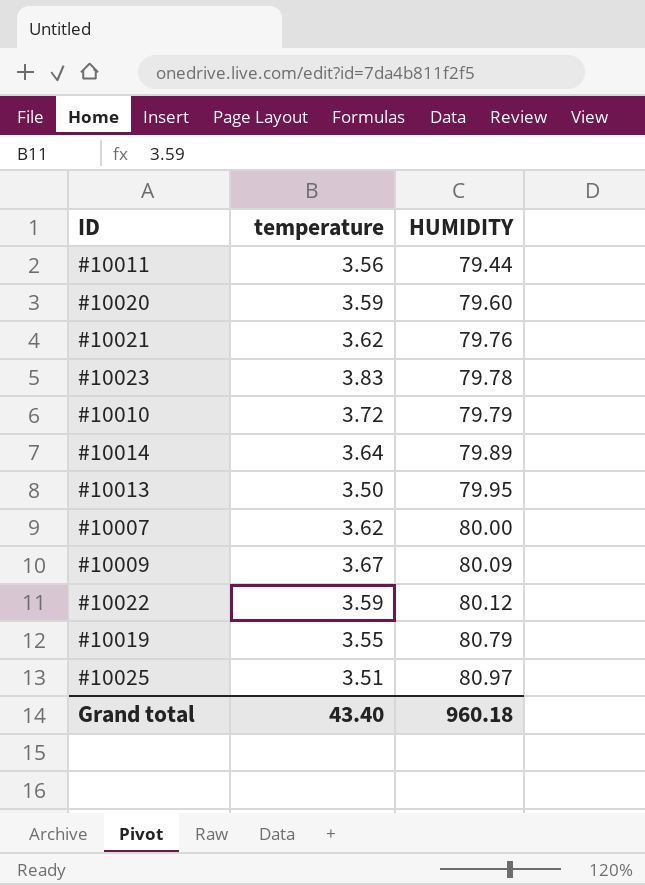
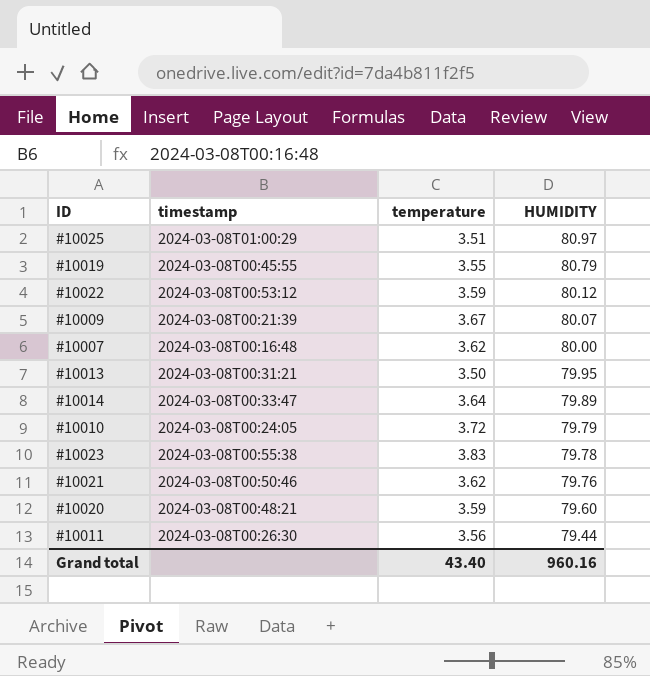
row order: HUMIDITY ascending -> HUMIDITY descending
column timestamp | position: none -> 2
#10009 | HUMIDITY: 80.09 -> 80.07
Grand total | HUMIDITY: 960.18 -> 960.16

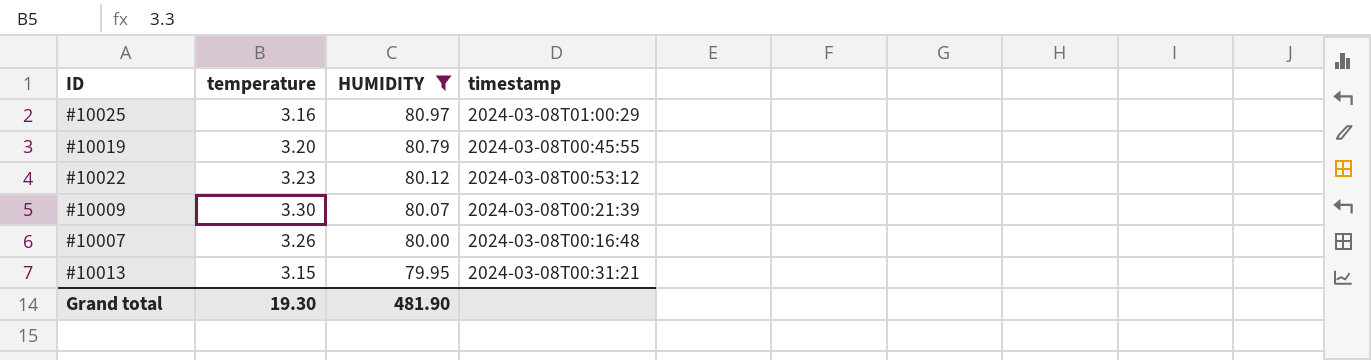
filter: none -> HUMIDITY >= 79.95
column timestamp | position: 2 -> 4
#10025 | temperature: 3.51 -> 3.16
#10019 | temperature: 3.55 -> 3.20
#10022 | temperature: 3.59 -> 3.23
#10009 | temperature: 3.67 -> 3.30
#10007 | temperature: 3.62 -> 3.26
#10013 | temperature: 3.50 -> 3.15
Grand total | temperature: 43.40 -> 19.30
Grand total | HUMIDITY: 960.16 -> 481.90

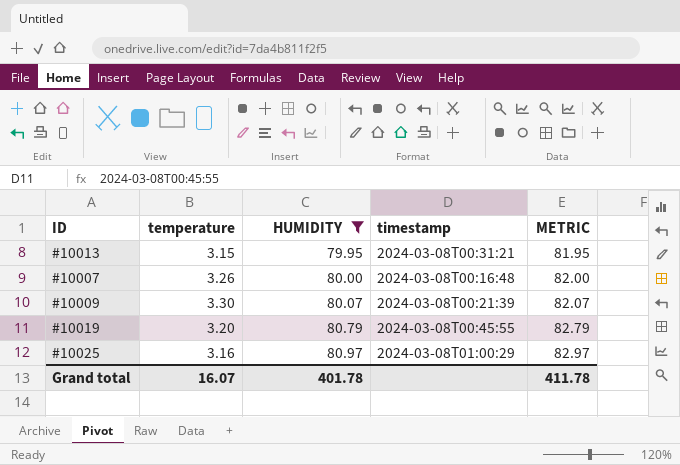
row order: HUMIDITY descending -> HUMIDITY ascending
column METRIC | formula: none -> [HUMIDITY] + 2
row #10022: 3.23 | 80.12 | 2024-03-08T00:53:12 -> none
Grand total | temperature: 19.30 -> 16.07
Grand total | HUMIDITY: 481.90 -> 401.78

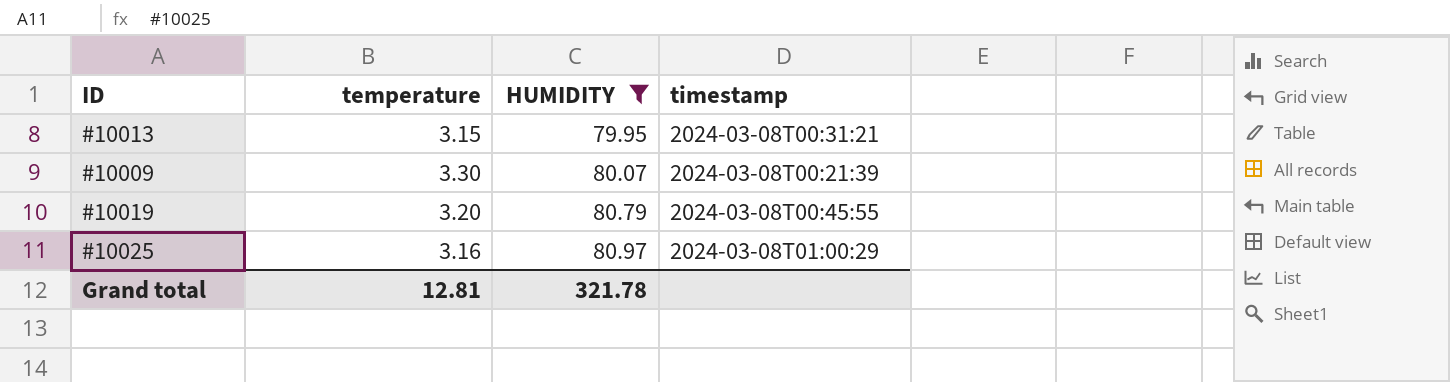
column METRIC | formula: [HUMIDITY] + 2 -> none
row #10007: 3.26 | 80.00 | 2024-03-08T00:16:48 | 82.00 -> none
Grand total | temperature: 16.07 -> 12.81
Grand total | HUMIDITY: 401.78 -> 321.78

